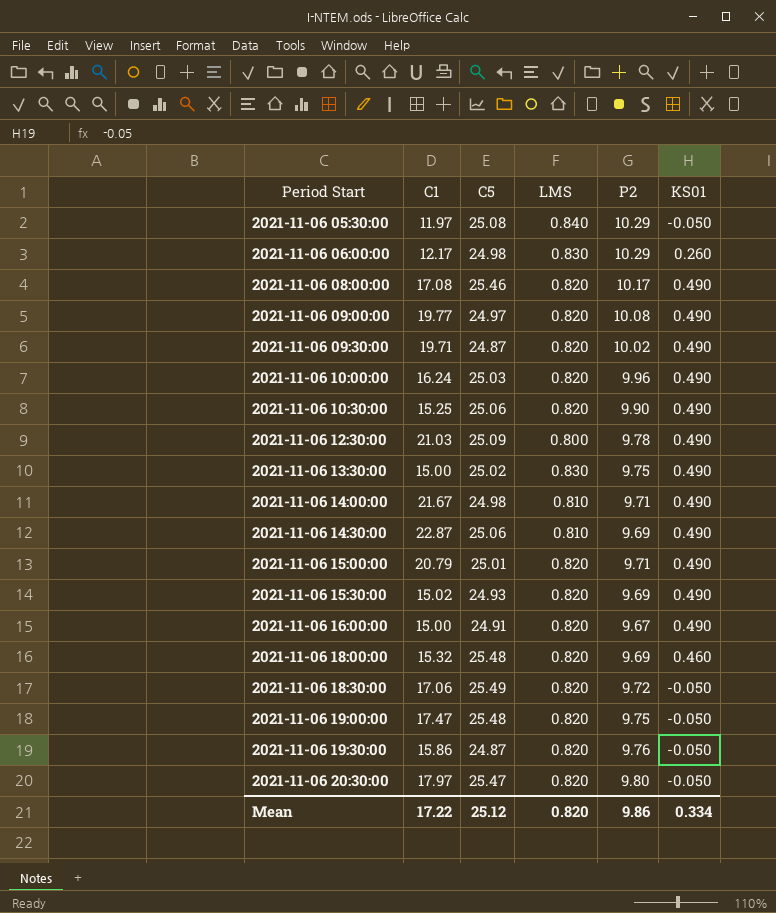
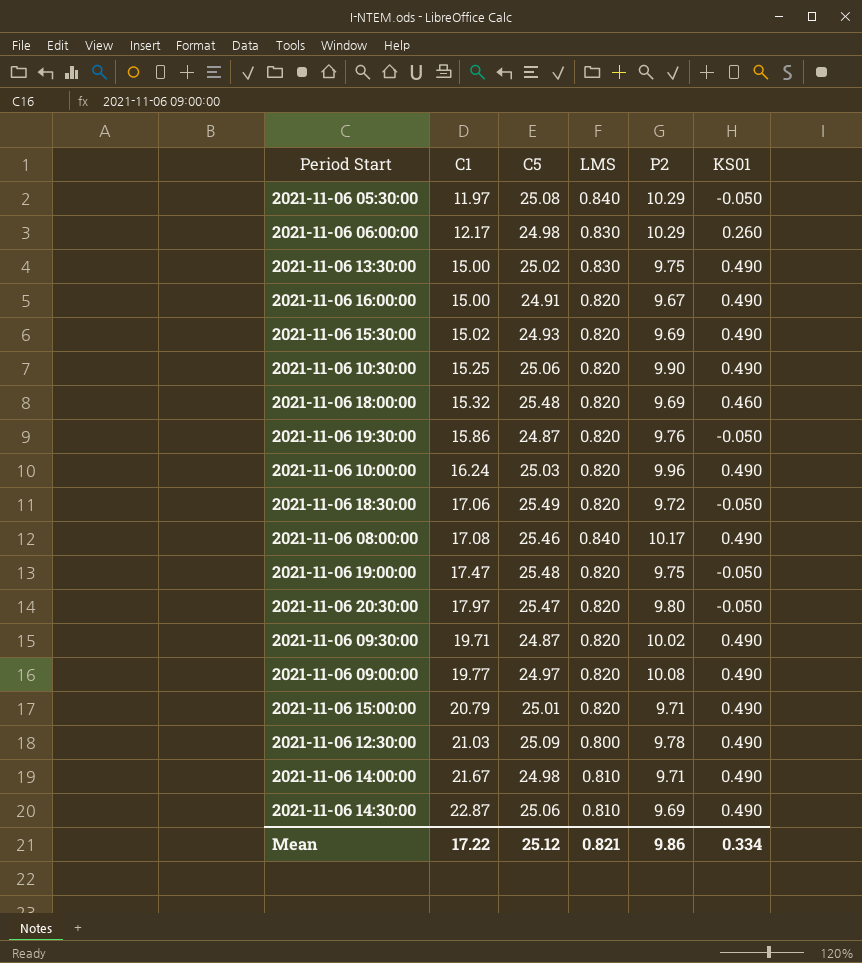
row order: Period Start ascending -> C1 ascending
2021-11-06 08:00:00 | LMS: 0.820 -> 0.840
Mean | LMS: 0.820 -> 0.821

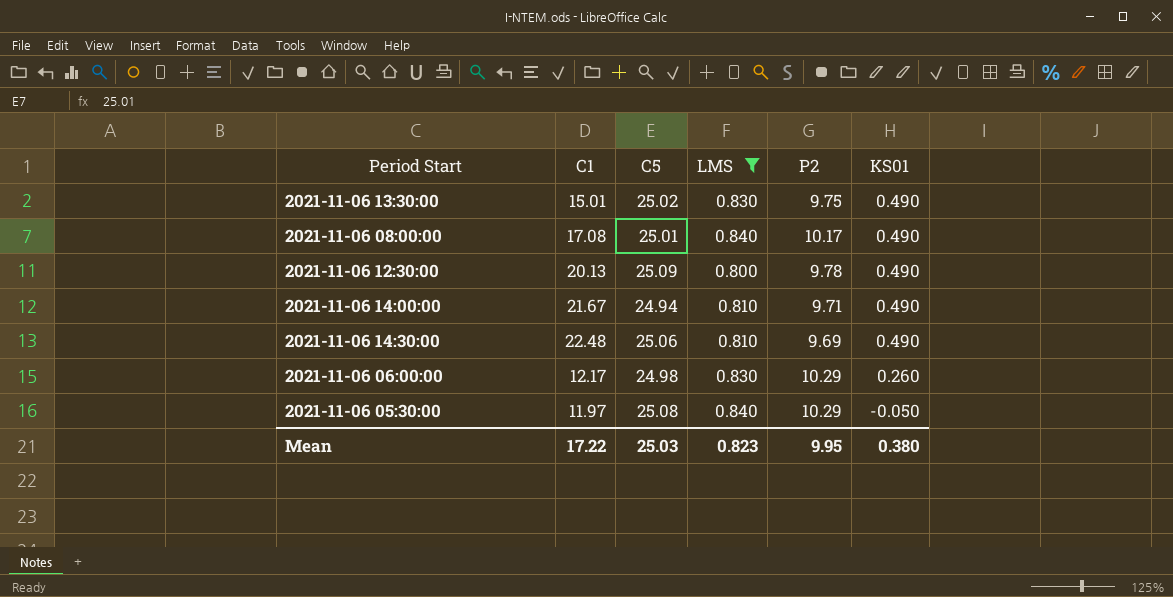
filter: none -> LMS != 0.820
row order: C1 ascending -> KS01 descending
2021-11-06 13:30:00 | C1: 15.00 -> 15.01
2021-11-06 08:00:00 | C5: 25.46 -> 25.01
2021-11-06 12:30:00 | C1: 21.03 -> 20.13
2021-11-06 14:00:00 | C5: 24.98 -> 24.94
2021-11-06 14:30:00 | C1: 22.87 -> 22.48
Mean | C5: 25.12 -> 25.03
Mean | LMS: 0.821 -> 0.823
Mean | P2: 9.86 -> 9.95
Mean | KS01: 0.334 -> 0.380

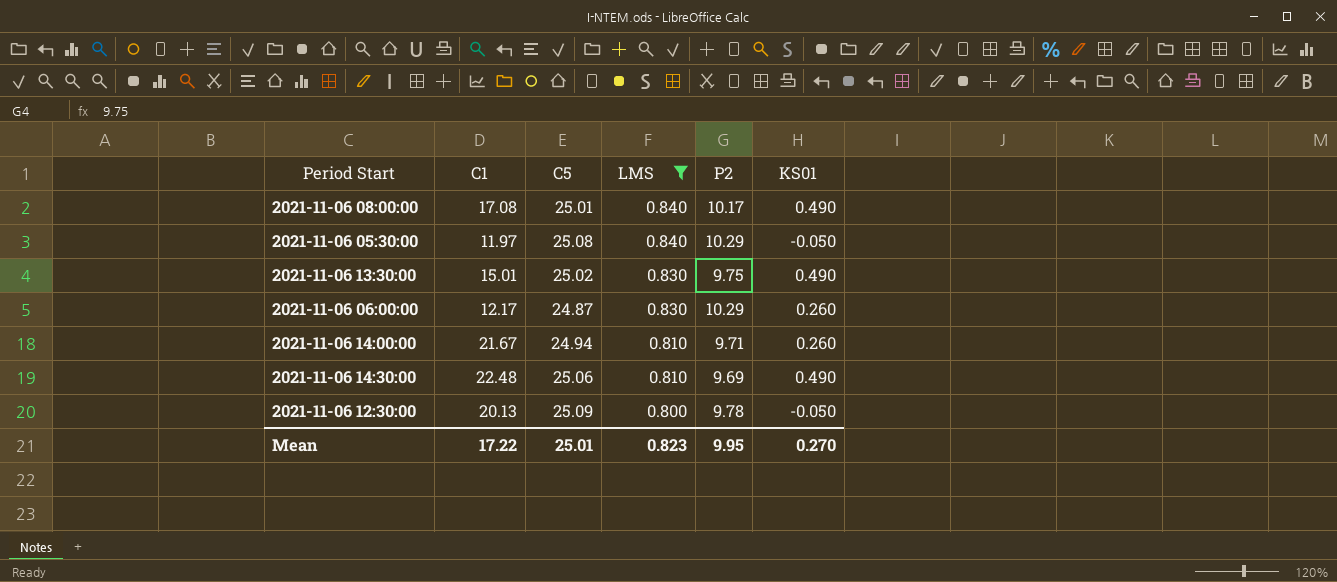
row order: KS01 descending -> LMS descending
2021-11-06 06:00:00 | C5: 24.98 -> 24.87
2021-11-06 14:00:00 | KS01: 0.490 -> 0.260
2021-11-06 12:30:00 | KS01: 0.490 -> -0.050
Mean | C5: 25.03 -> 25.01
Mean | KS01: 0.380 -> 0.270

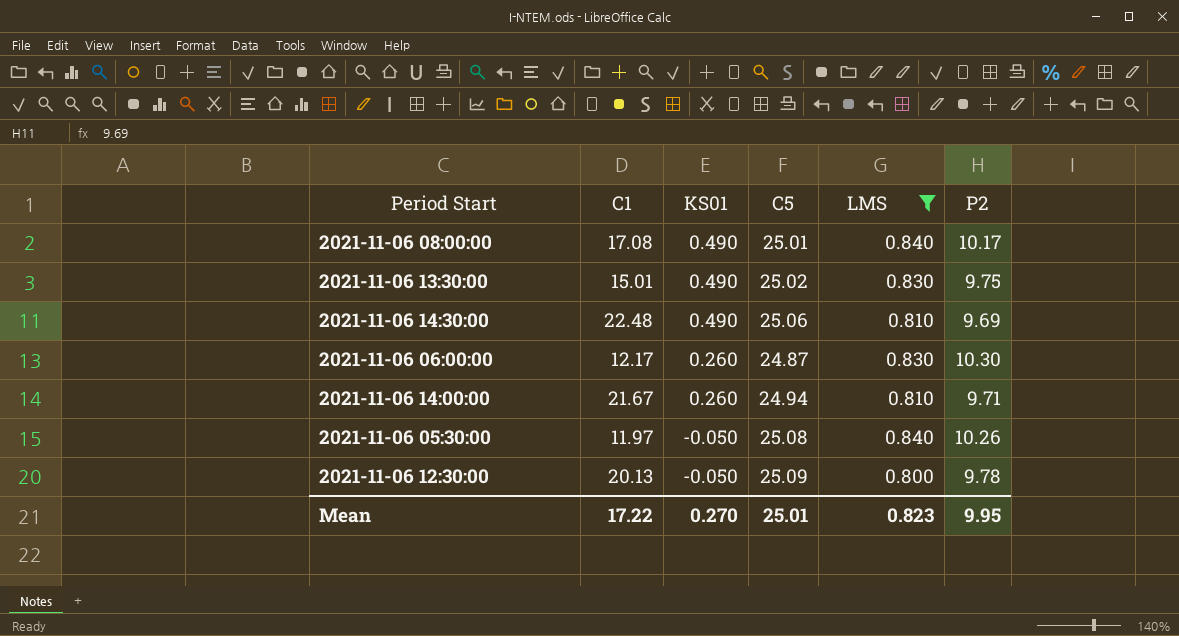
row order: LMS descending -> KS01 descending
column KS01 | position: 6 -> 3
2021-11-06 06:00:00 | P2: 10.29 -> 10.30
2021-11-06 05:30:00 | P2: 10.29 -> 10.26

